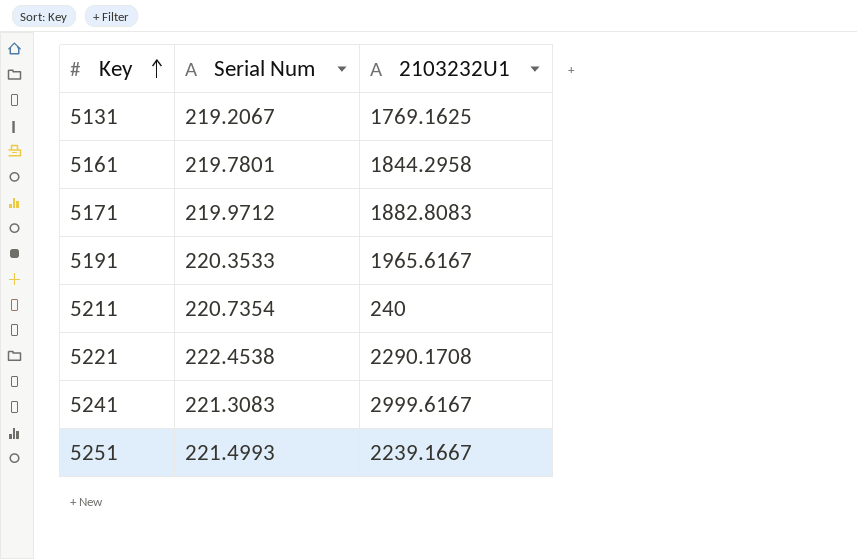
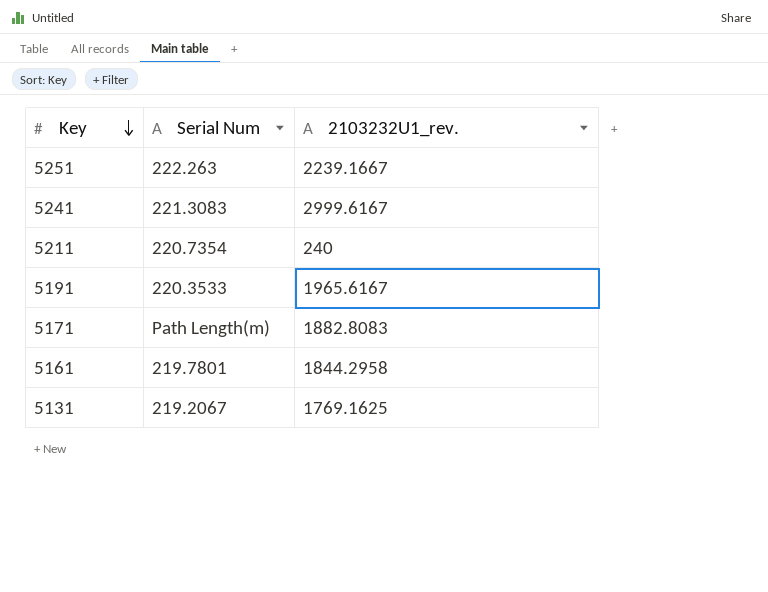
row order: Key ascending -> Key descending
column name: 2103232U1 -> 2103232U1_rev.
row 5221: 222.4538 | 2290.1708 -> none
5251 | Serial Num: 221.4993 -> 222.263
5171 | Serial Num: 219.9712 -> Path Length(m)

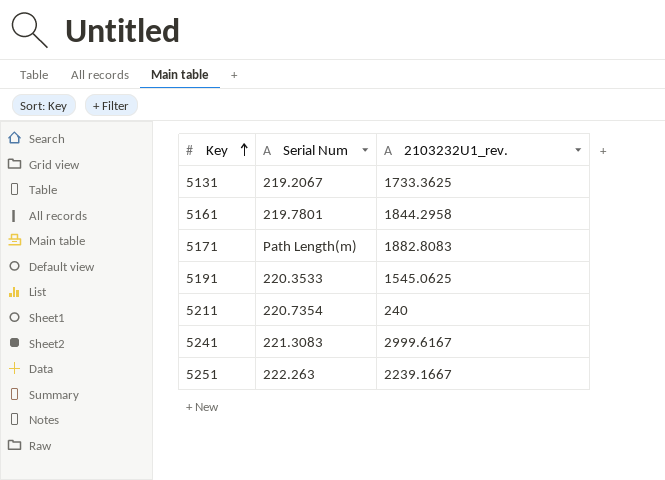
row order: Key descending -> Key ascending
5131 | 2103232U1_rev.: 1769.1625 -> 1733.3625
5191 | 2103232U1_rev.: 1965.6167 -> 1545.0625

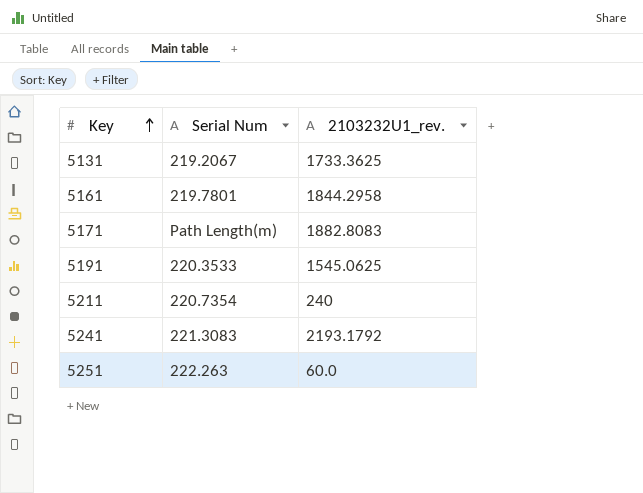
5241 | 2103232U1_rev.: 2999.6167 -> 2193.1792
5251 | 2103232U1_rev.: 2239.1667 -> 60.0

